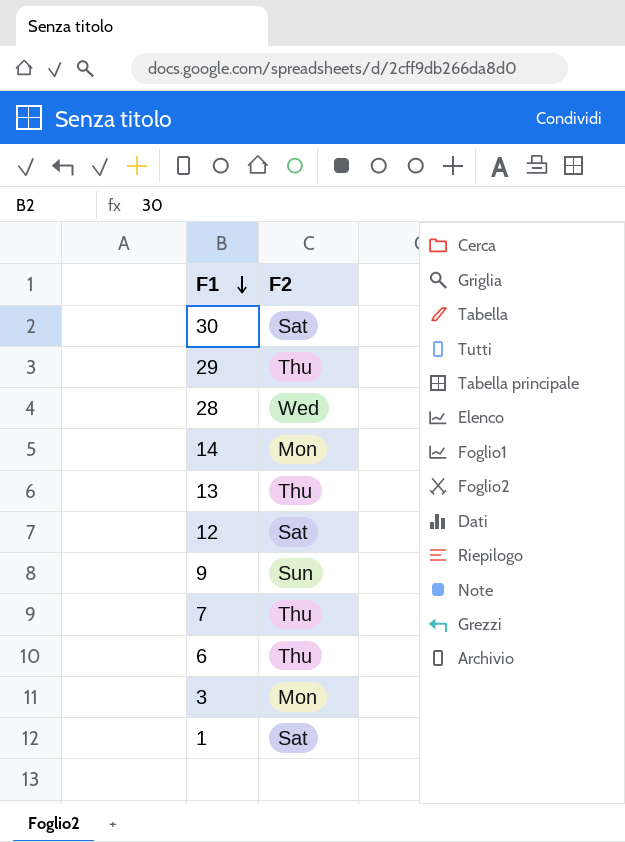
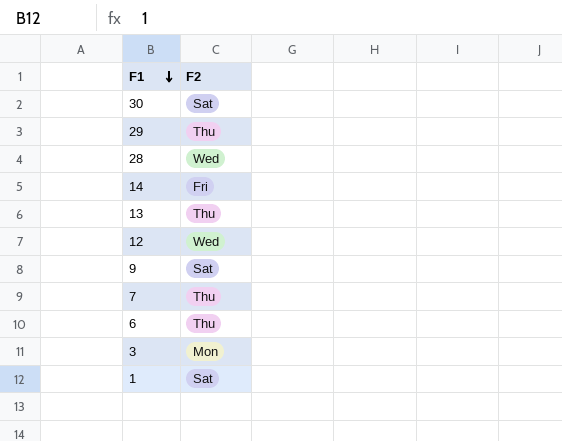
14 | F2: Mon -> Fri
12 | F2: Sat -> Wed
9 | F2: Sun -> Sat

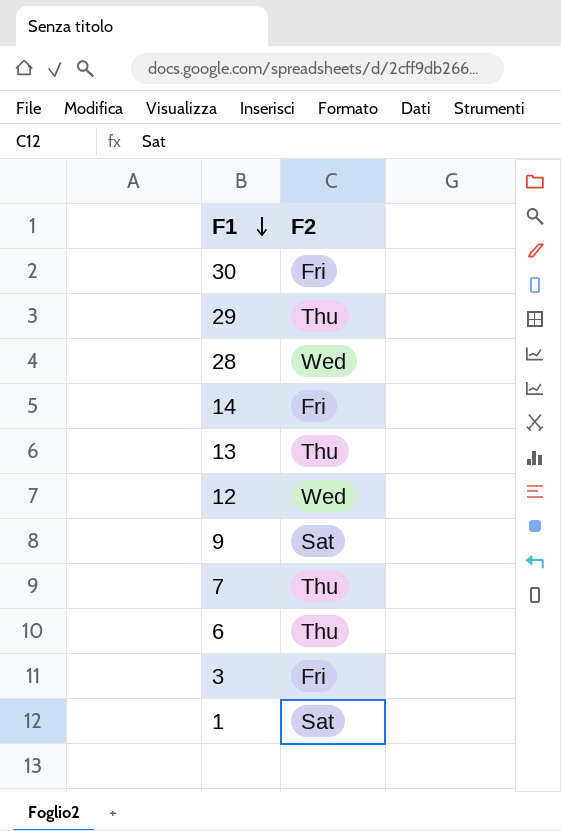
30 | F2: Sat -> Fri
3 | F2: Mon -> Fri

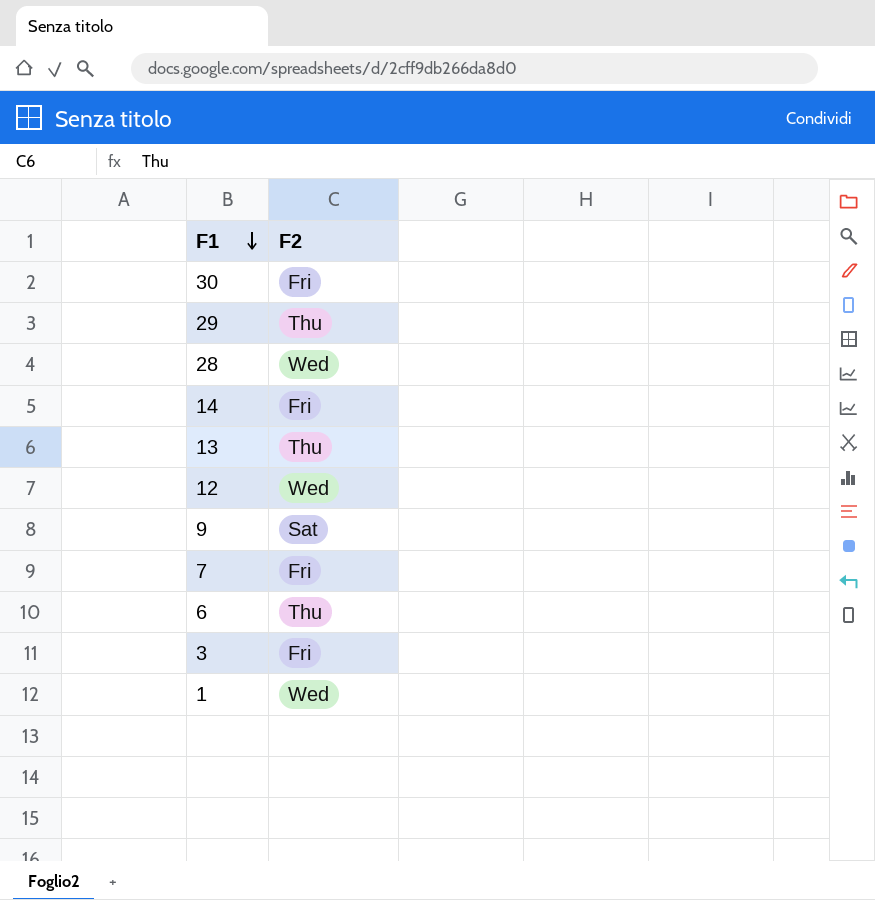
7 | F2: Thu -> Fri
1 | F2: Sat -> Wed

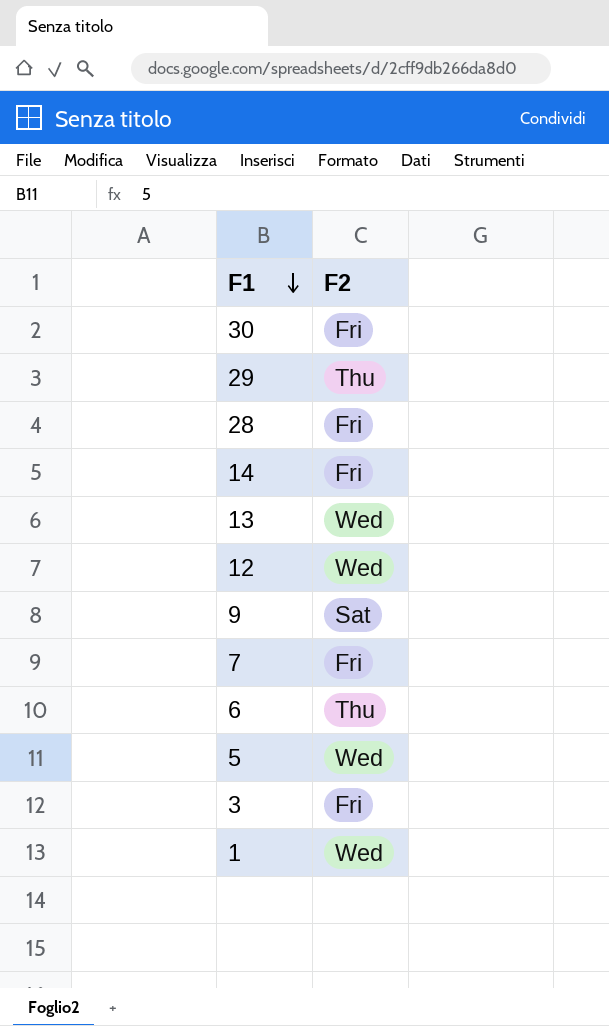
28 | F2: Wed -> Fri
13 | F2: Thu -> Wed
row 5: none -> Wed

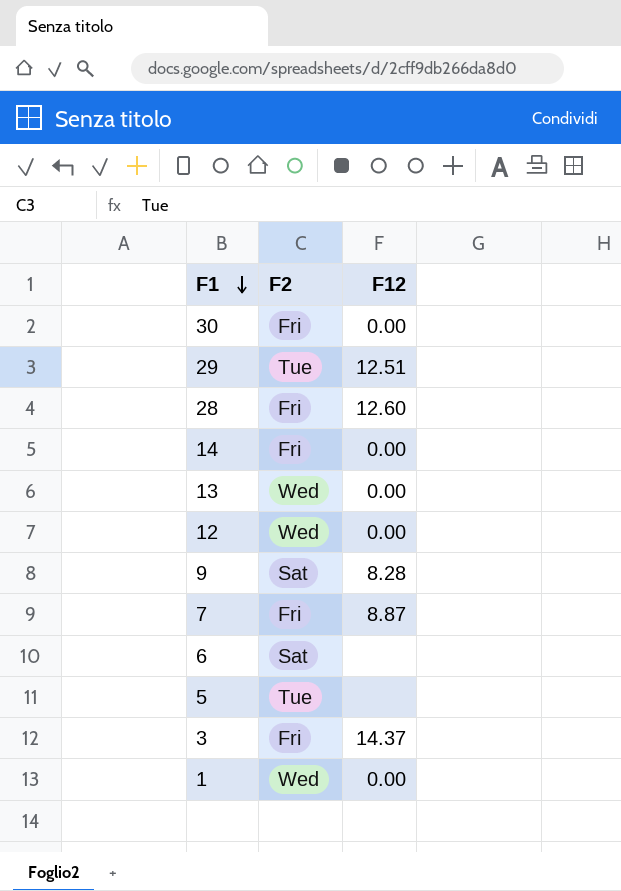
column F12 | position: none -> 3
29 | F2: Thu -> Tue
6 | F2: Thu -> Sat
5 | F2: Wed -> Tue

